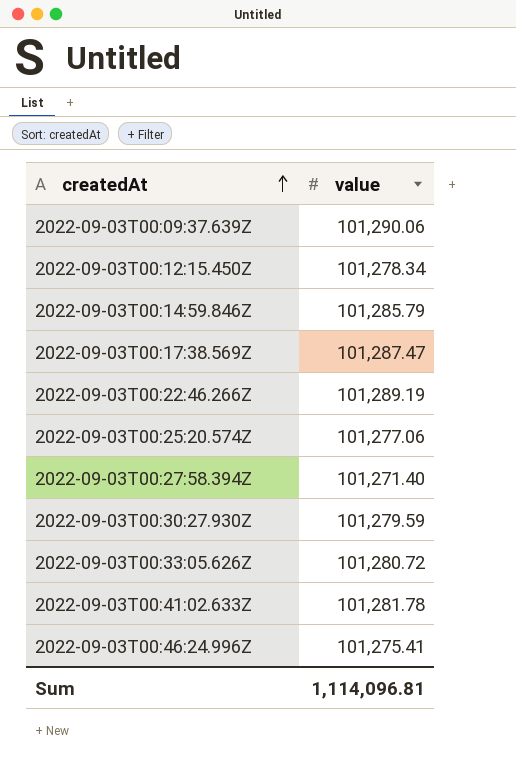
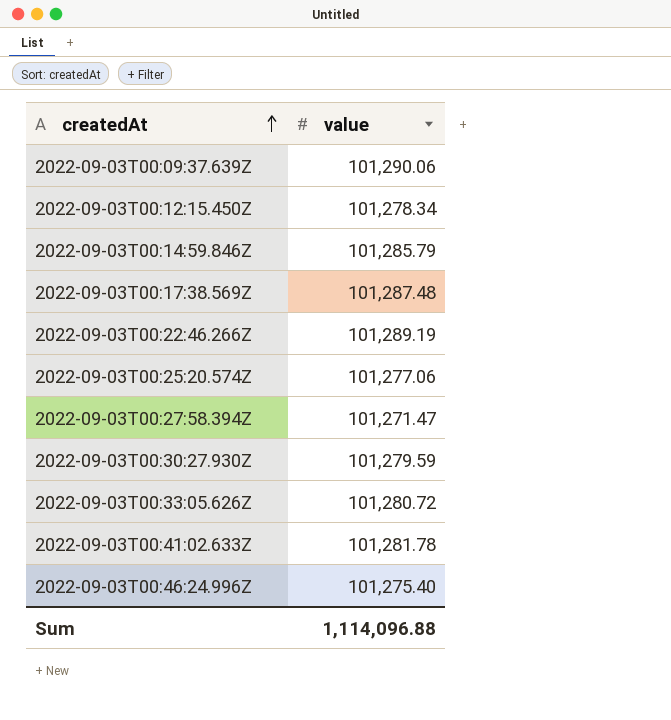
2022-09-03T00:17:38.569Z | value: 101,287.47 -> 101,287.48
2022-09-03T00:27:58.394Z | value: 101,271.40 -> 101,271.47
2022-09-03T00:46:24.996Z | value: 101,275.41 -> 101,275.40
Sum | value: 1,114,096.81 -> 1,114,096.88

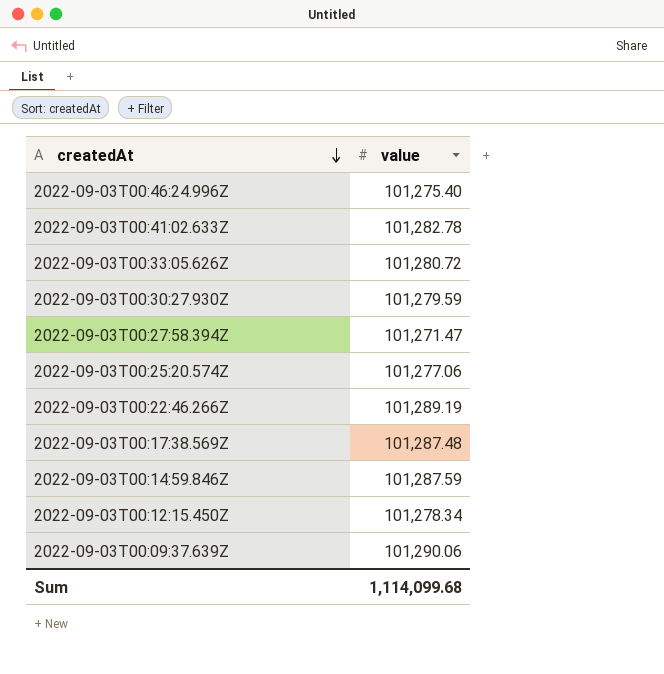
row order: createdAt ascending -> createdAt descending
2022-09-03T00:41:02.633Z | value: 101,281.78 -> 101,282.78
2022-09-03T00:14:59.846Z | value: 101,285.79 -> 101,287.59
Sum | value: 1,114,096.88 -> 1,114,099.68

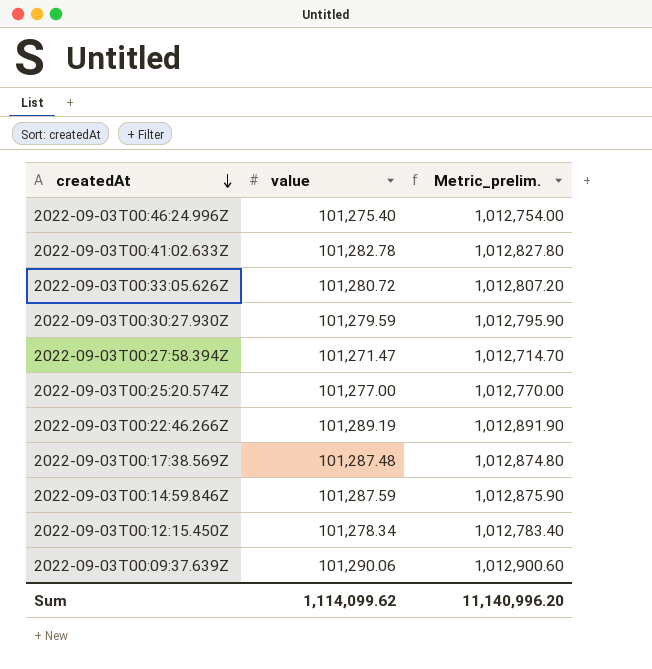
column Metric_prelim. | formula: none -> [value] * 10
2022-09-03T00:25:20.574Z | value: 101,277.06 -> 101,277.00
Sum | value: 1,114,099.68 -> 1,114,099.62

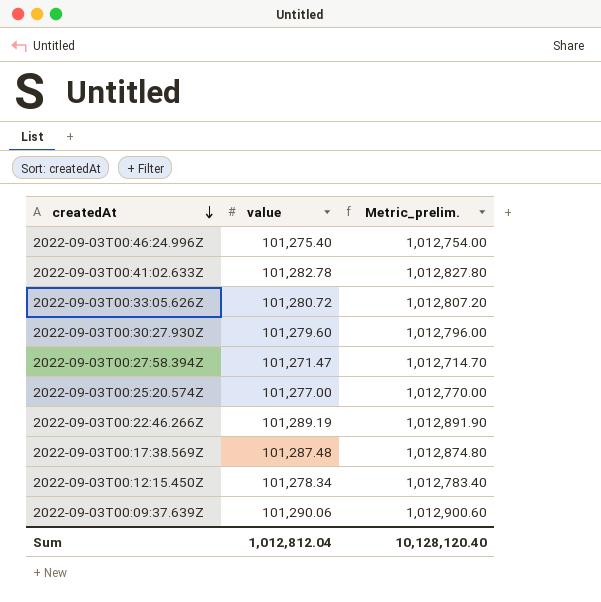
row 2022-09-03T00:14:59.846Z: 101,287.59 | 1,012,875.90 -> none
2022-09-03T00:30:27.930Z | value: 101,279.59 -> 101,279.60
2022-09-03T00:30:27.930Z | Metric_prelim.: 1,012,795.90 -> 1,012,796.00
Sum | value: 1,114,099.62 -> 1,012,812.04
Sum | Metric_prelim.: 11,140,996.20 -> 10,128,120.40

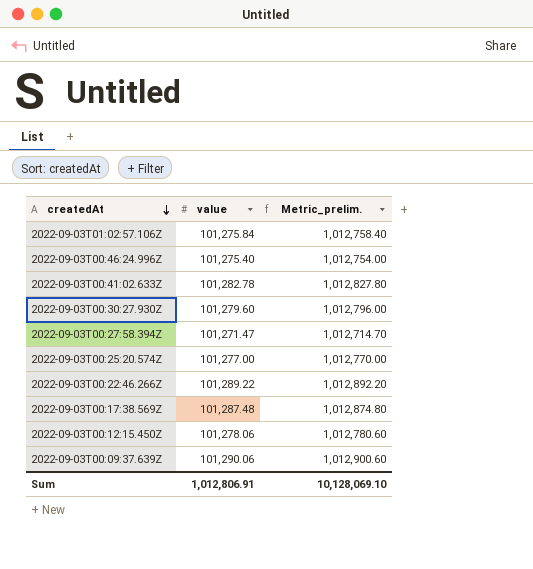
row 2022-09-03T00:33:05.626Z: 101,280.72 | 1,012,807.20 -> none
row 2022-09-03T01:02:57.106Z: none -> 101,275.84 | 1,012,758.40
2022-09-03T00:22:46.266Z | value: 101,289.19 -> 101,289.22
2022-09-03T00:22:46.266Z | Metric_prelim.: 1,012,891.90 -> 1,012,892.20
2022-09-03T00:12:15.450Z | value: 101,278.34 -> 101,278.06
2022-09-03T00:12:15.450Z | Metric_prelim.: 1,012,783.40 -> 1,012,780.60
Sum | value: 1,012,812.04 -> 1,012,806.91
Sum | Metric_prelim.: 10,128,120.40 -> 10,128,069.10

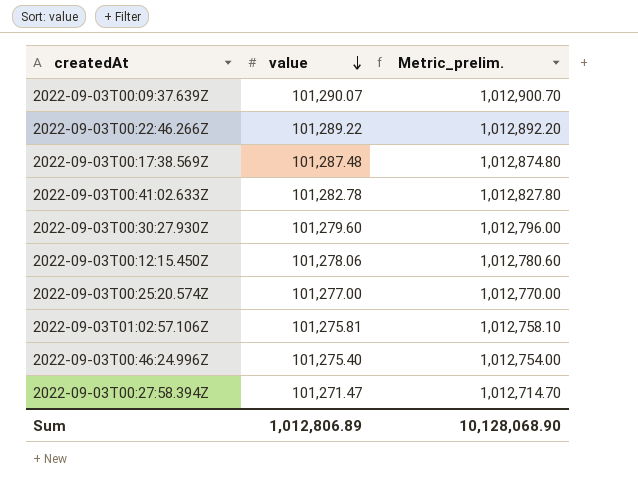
row order: createdAt descending -> value descending
2022-09-03T00:09:37.639Z | value: 101,290.06 -> 101,290.07
2022-09-03T00:09:37.639Z | Metric_prelim.: 1,012,900.60 -> 1,012,900.70
2022-09-03T01:02:57.106Z | value: 101,275.84 -> 101,275.81
2022-09-03T01:02:57.106Z | Metric_prelim.: 1,012,758.40 -> 1,012,758.10
Sum | value: 1,012,806.91 -> 1,012,806.89
Sum | Metric_prelim.: 10,128,069.10 -> 10,128,068.90

